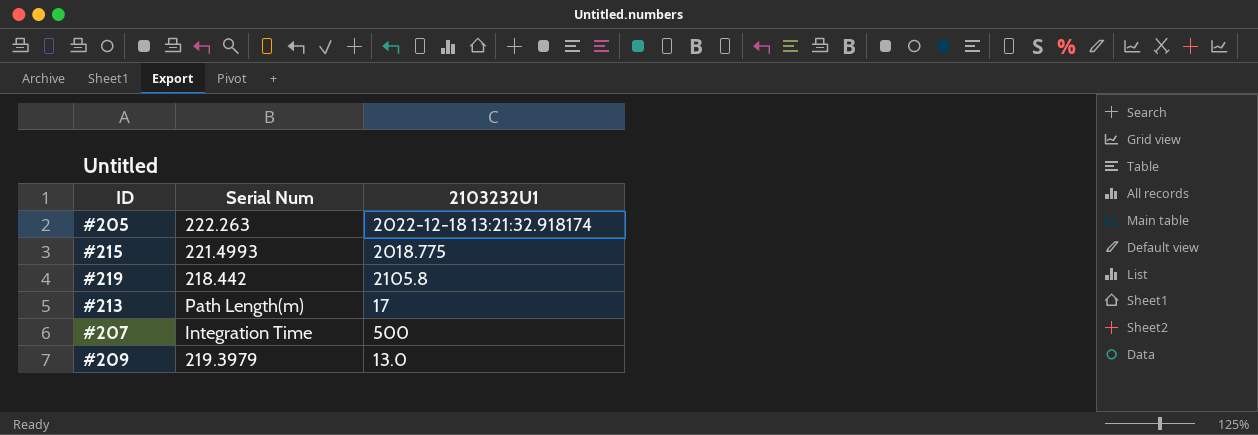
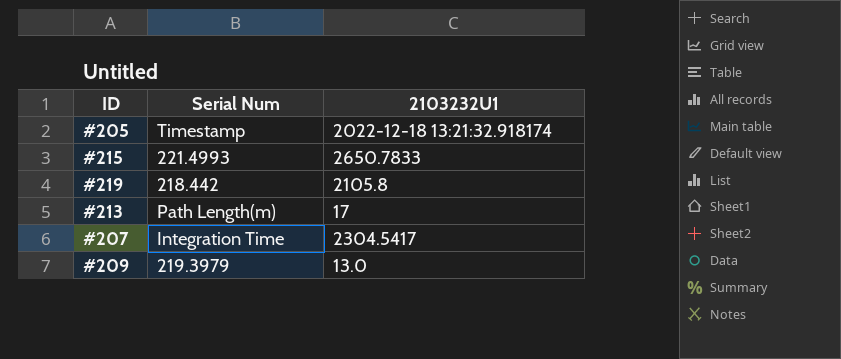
#205 | Serial Num: 222.263 -> Timestamp
#215 | 2103232U1: 2018.775 -> 2650.7833
#207 | 2103232U1: 500 -> 2304.5417

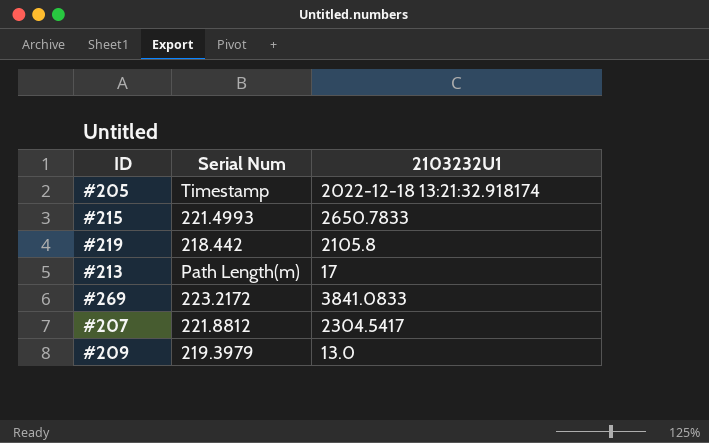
row #269: none -> 223.2172 | 3841.0833
#207 | Serial Num: Integration Time -> 221.8812

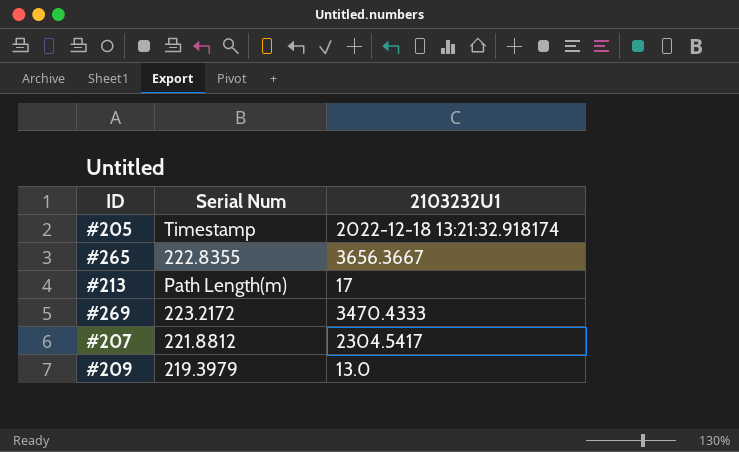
row #215: 221.4993 | 2650.7833 -> none
row #219: 218.442 | 2105.8 -> none
row #265: none -> 222.8355 | 3656.3667
#269 | 2103232U1: 3841.0833 -> 3470.4333

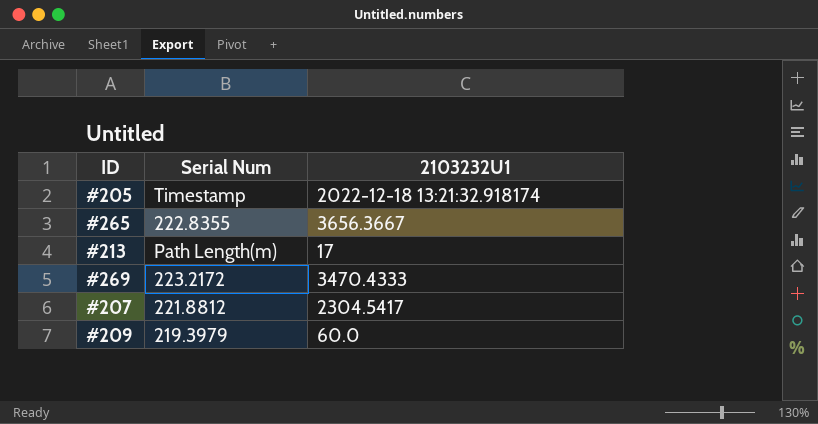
#209 | 2103232U1: 13.0 -> 60.0

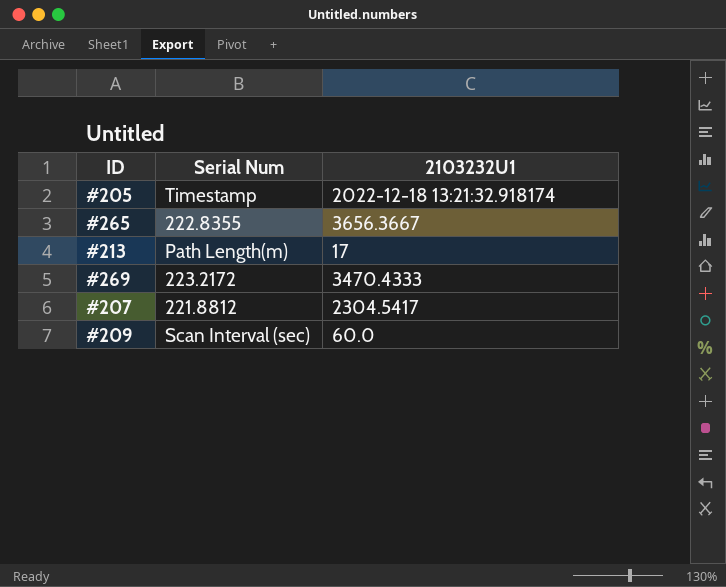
#209 | Serial Num: 219.3979 -> Scan Interval (sec)

